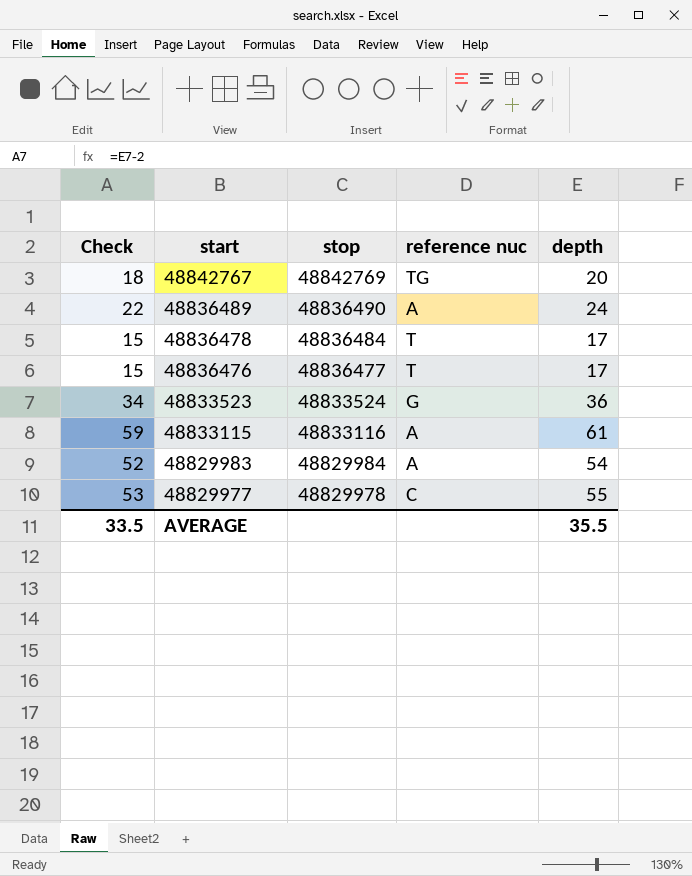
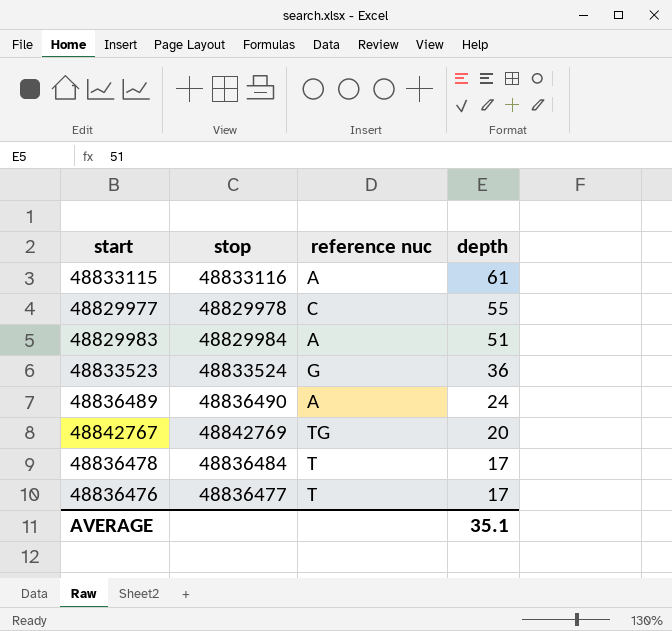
row order: start descending -> depth descending
column Check | formula: [depth] - 2 -> none
48829983 | depth: 54 -> 51
AVERAGE | depth: 35.5 -> 35.1

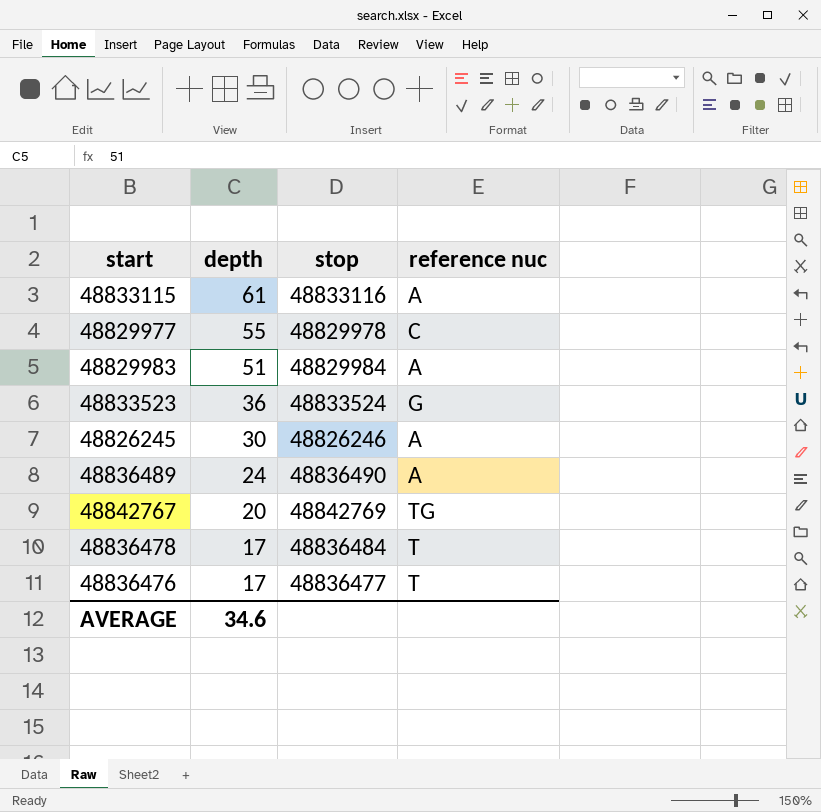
column depth | position: 4 -> 2
row 48826245: none -> 30 | 48826246 | A
AVERAGE | depth: 35.1 -> 34.6

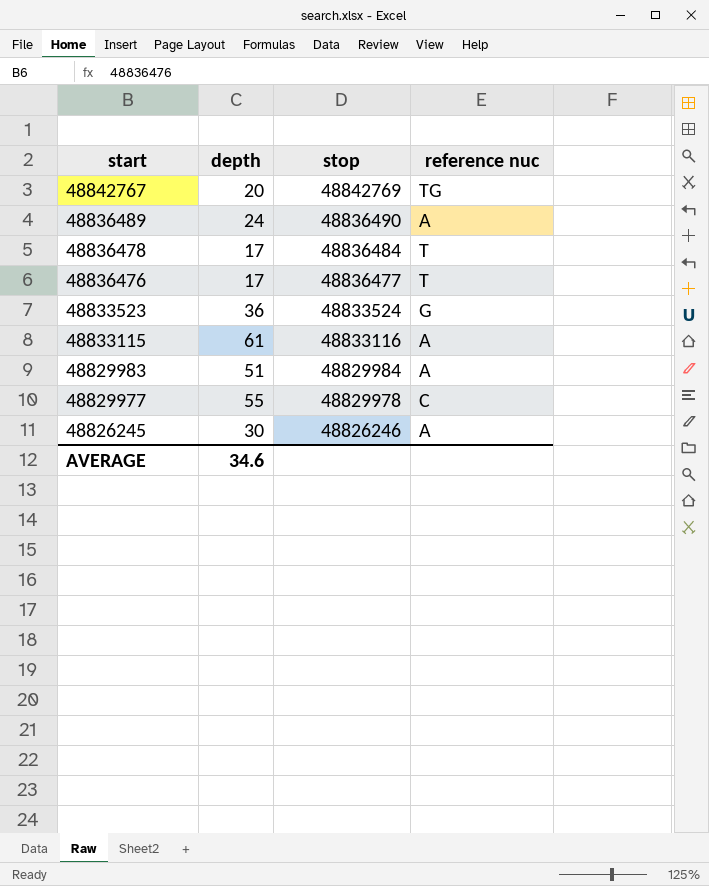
row order: depth descending -> start descending

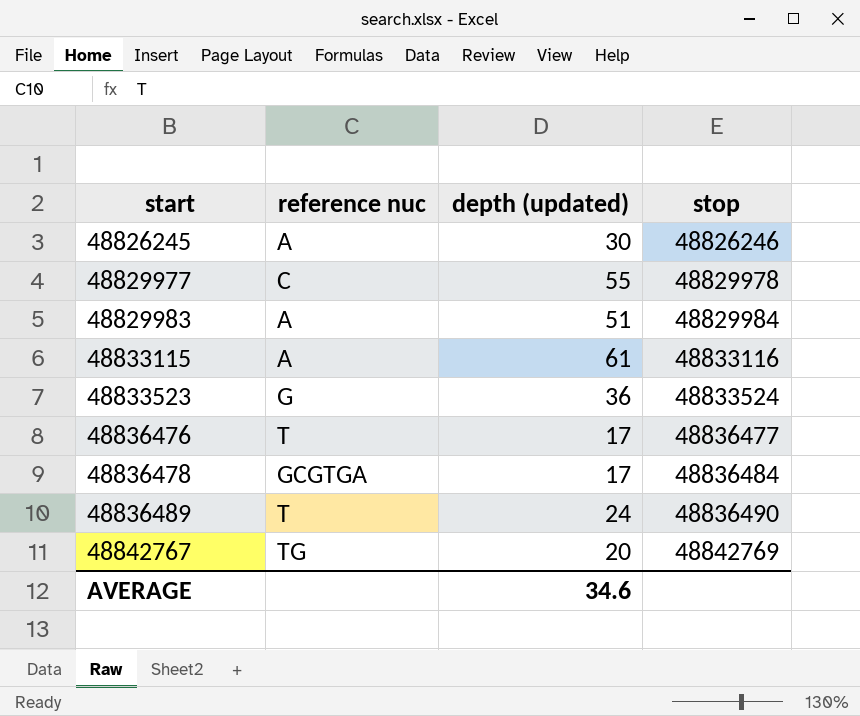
row order: start descending -> start ascending
column reference nuc | position: 4 -> 2
column name: depth -> depth (updated)
48836478 | reference nuc: T -> GCGTGA
48836489 | reference nuc: A -> T

